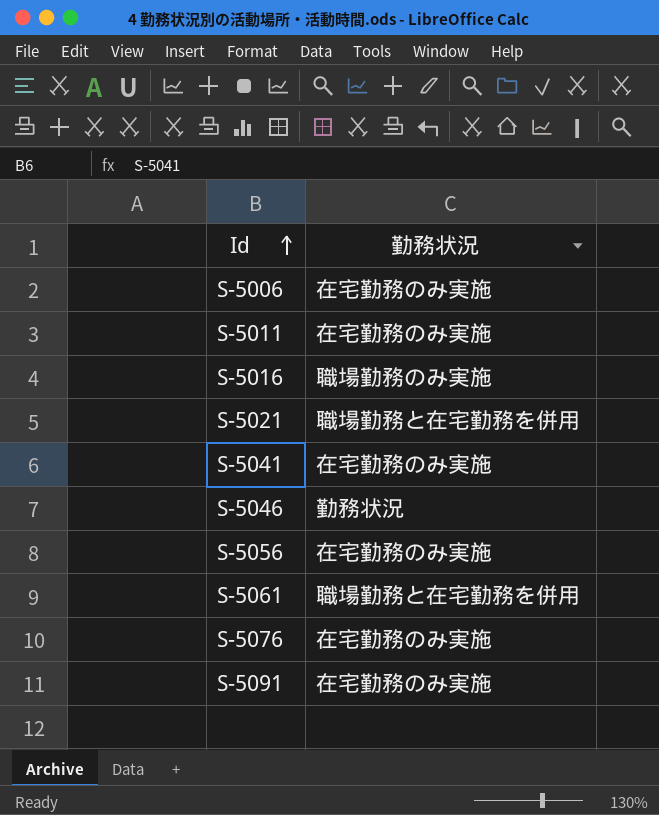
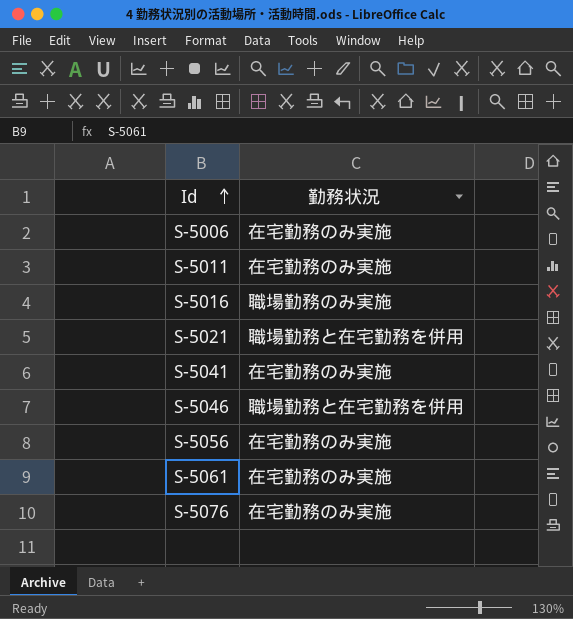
row S-5091: 在宅勤務のみ実施 -> none
S-5046 | 勤務状況: 勤務状況 -> 職場勤務と在宅勤務を併用
S-5061 | 勤務状況: 職場勤務と在宅勤務を併用 -> 在宅勤務のみ実施

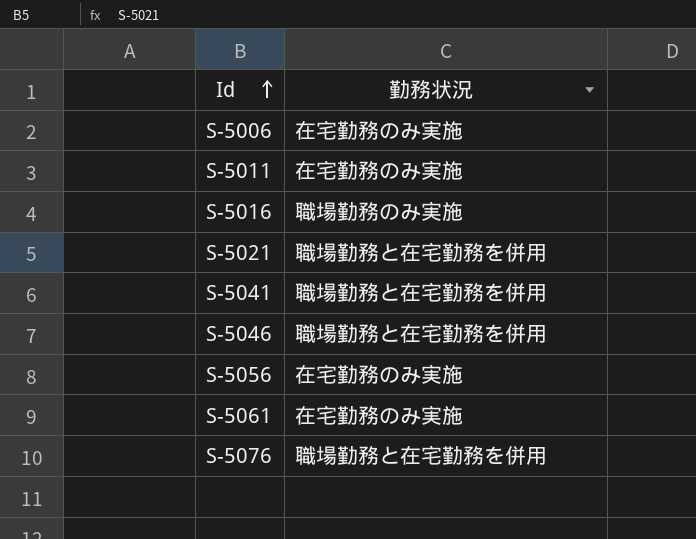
S-5041 | 勤務状況: 在宅勤務のみ実施 -> 職場勤務と在宅勤務を併用
S-5076 | 勤務状況: 在宅勤務のみ実施 -> 職場勤務と在宅勤務を併用

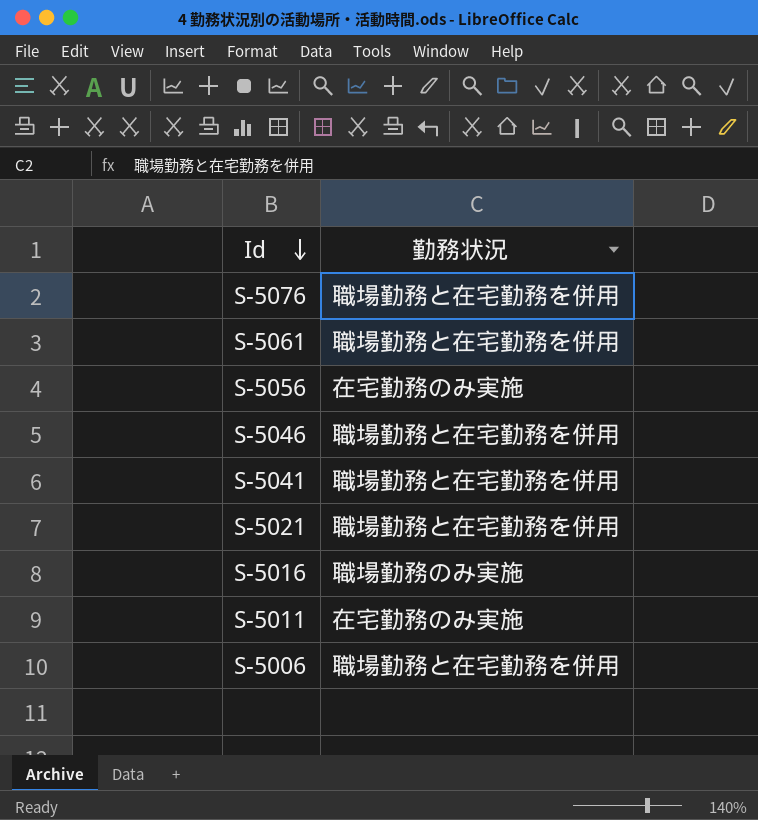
row order: Id ascending -> Id descending
S-5061 | 勤務状況: 在宅勤務のみ実施 -> 職場勤務と在宅勤務を併用
S-5006 | 勤務状況: 在宅勤務のみ実施 -> 職場勤務と在宅勤務を併用

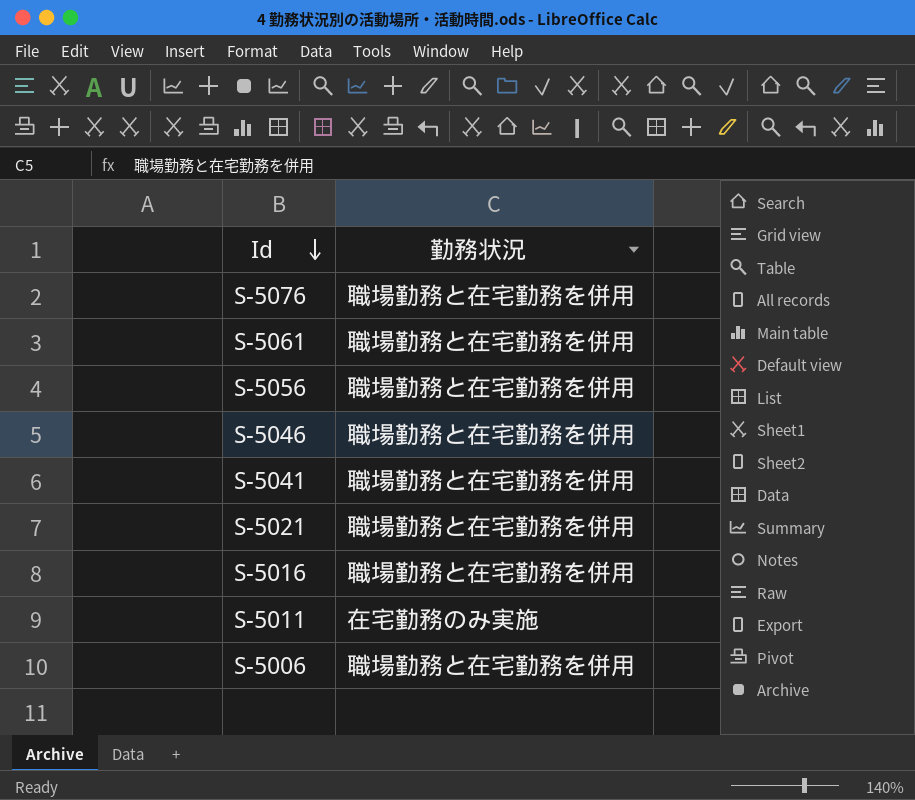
S-5056 | 勤務状況: 在宅勤務のみ実施 -> 職場勤務と在宅勤務を併用
S-5016 | 勤務状況: 職場勤務のみ実施 -> 職場勤務と在宅勤務を併用

